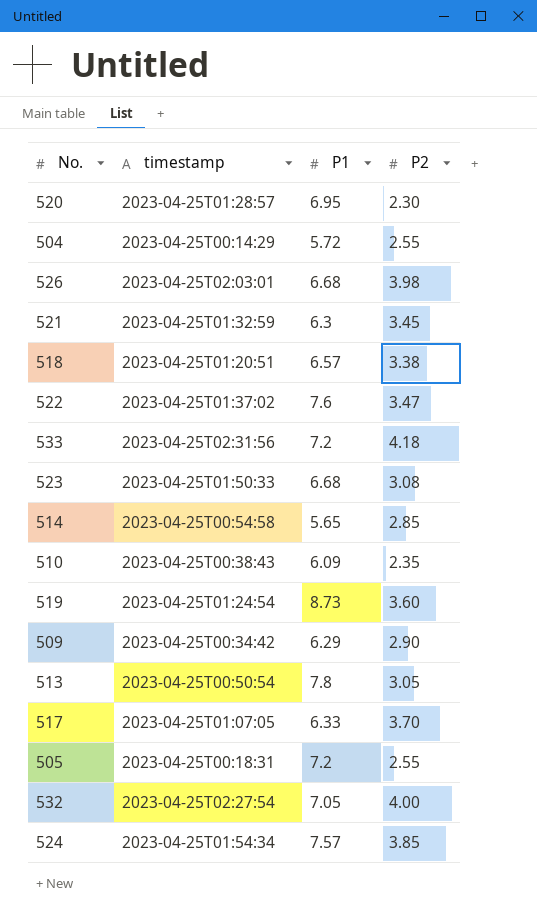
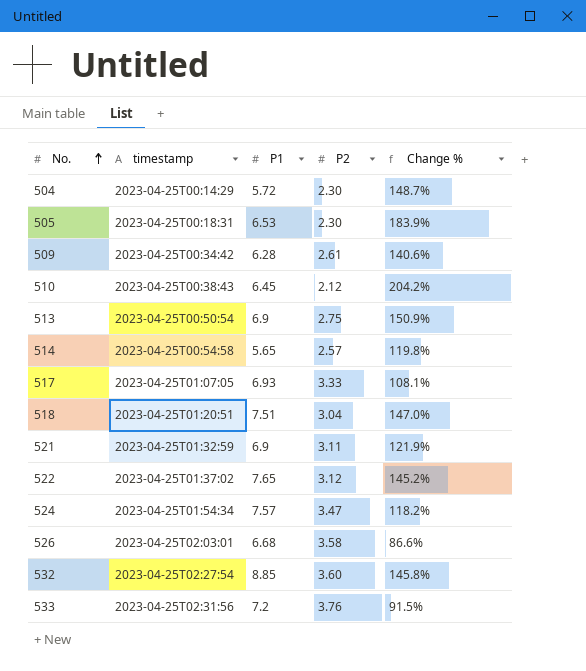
row order: none -> No. ascending
column Change % | formula: none -> ([P1] - [P2]) / [P2]
row 520: 2023-04-25T01:28:57 | 6.95 | 2.30 -> none
row 523: 2023-04-25T01:50:33 | 6.68 | 3.08 -> none
row 519: 2023-04-25T01:24:54 | 8.73 | 3.60 -> none
504 | P2: 2.55 -> 2.30
505 | P1: 7.2 -> 6.53
505 | P2: 2.55 -> 2.30
509 | P1: 6.29 -> 6.28
509 | P2: 2.90 -> 2.61
510 | P1: 6.09 -> 6.45
510 | P2: 2.35 -> 2.12
513 | P1: 7.8 -> 6.9
513 | P2: 3.05 -> 2.75
514 | P2: 2.85 -> 2.57
517 | P1: 6.33 -> 6.93
517 | P2: 3.70 -> 3.33
518 | P1: 6.57 -> 7.51
518 | P2: 3.38 -> 3.04
521 | P1: 6.3 -> 6.9
521 | P2: 3.45 -> 3.11
522 | P1: 7.6 -> 7.65
522 | P2: 3.47 -> 3.12
524 | P2: 3.85 -> 3.47
526 | P2: 3.98 -> 3.58
532 | P1: 7.05 -> 8.85
532 | P2: 4.00 -> 3.60
533 | P2: 4.18 -> 3.76

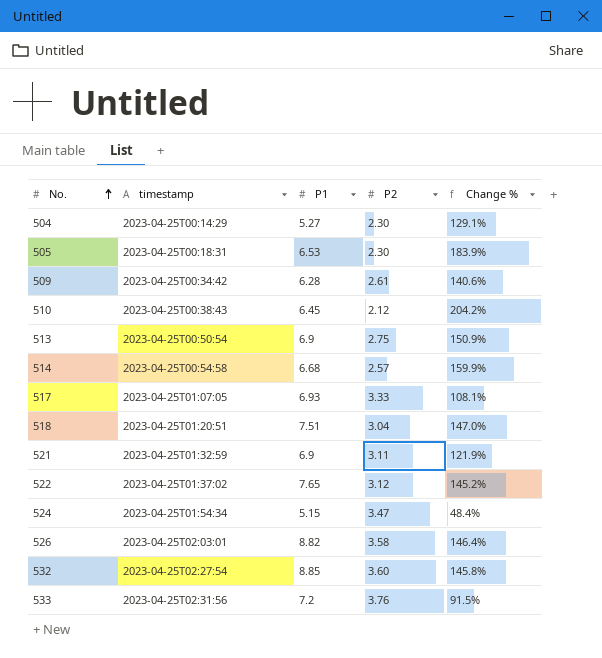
504 | P1: 5.72 -> 5.27
504 | Change %: 148.7% -> 129.1%
514 | P1: 5.65 -> 6.68
514 | Change %: 119.8% -> 159.9%
524 | P1: 7.57 -> 5.15
524 | Change %: 118.2% -> 48.4%
526 | P1: 6.68 -> 8.82
526 | Change %: 86.6% -> 146.4%

